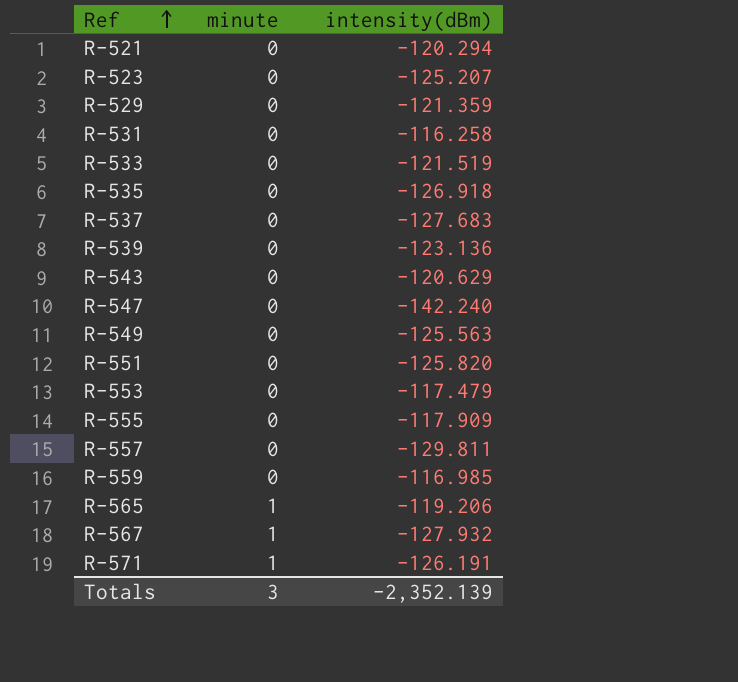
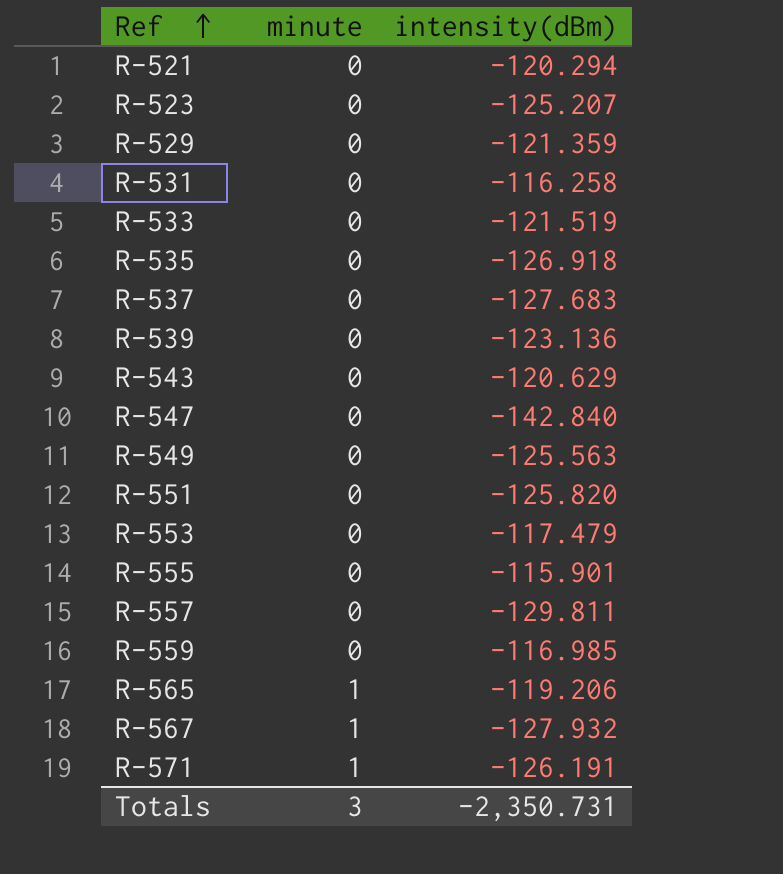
R-547 | intensity(dBm): -142.240 -> -142.840
R-555 | intensity(dBm): -117.909 -> -115.901
Totals | intensity(dBm): -2,352.139 -> -2,350.731

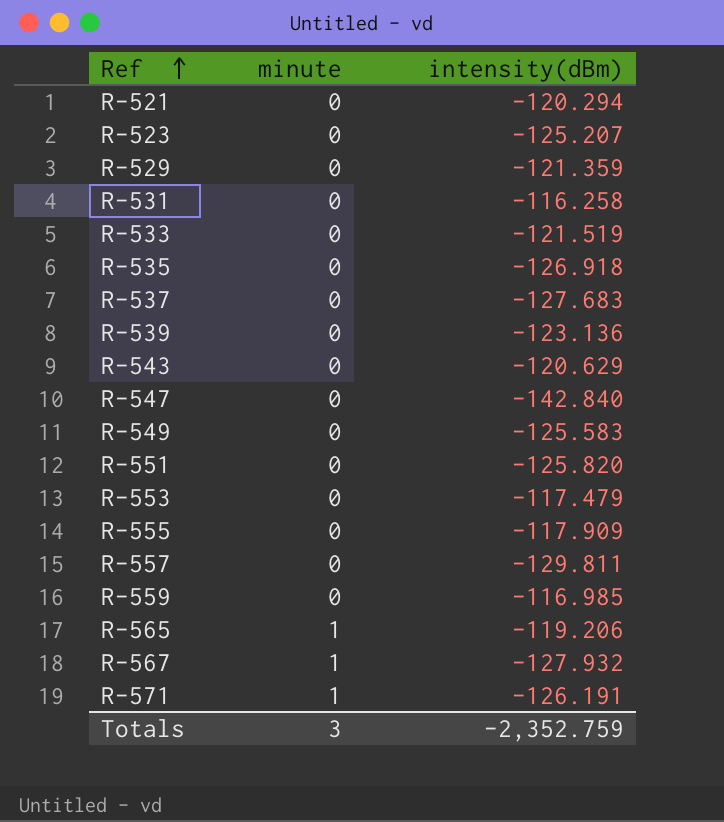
R-549 | intensity(dBm): -125.563 -> -125.583
R-555 | intensity(dBm): -115.901 -> -117.909
Totals | intensity(dBm): -2,350.731 -> -2,352.759

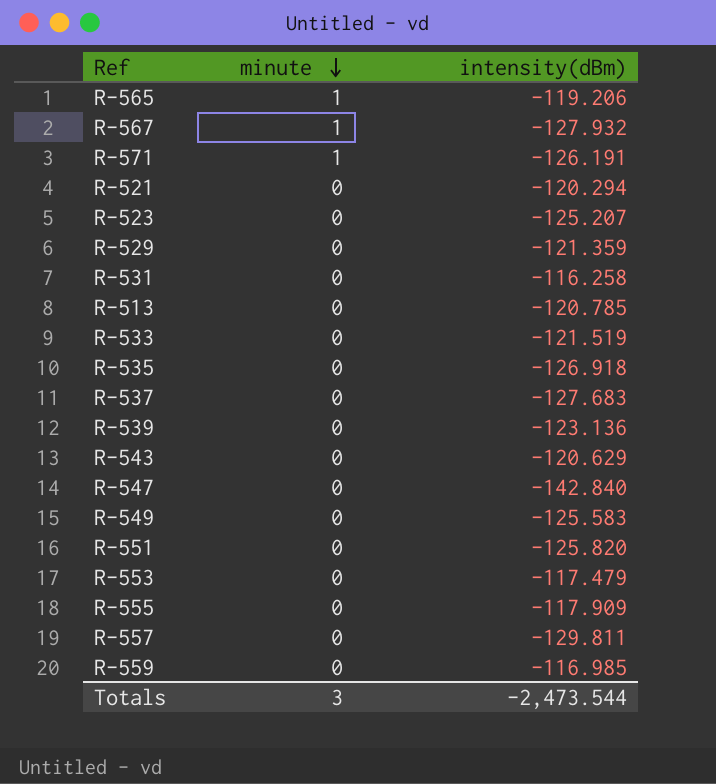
row order: Ref ascending -> minute descending
row R-513: none -> 0 | -120.785
Totals | intensity(dBm): -2,352.759 -> -2,473.544

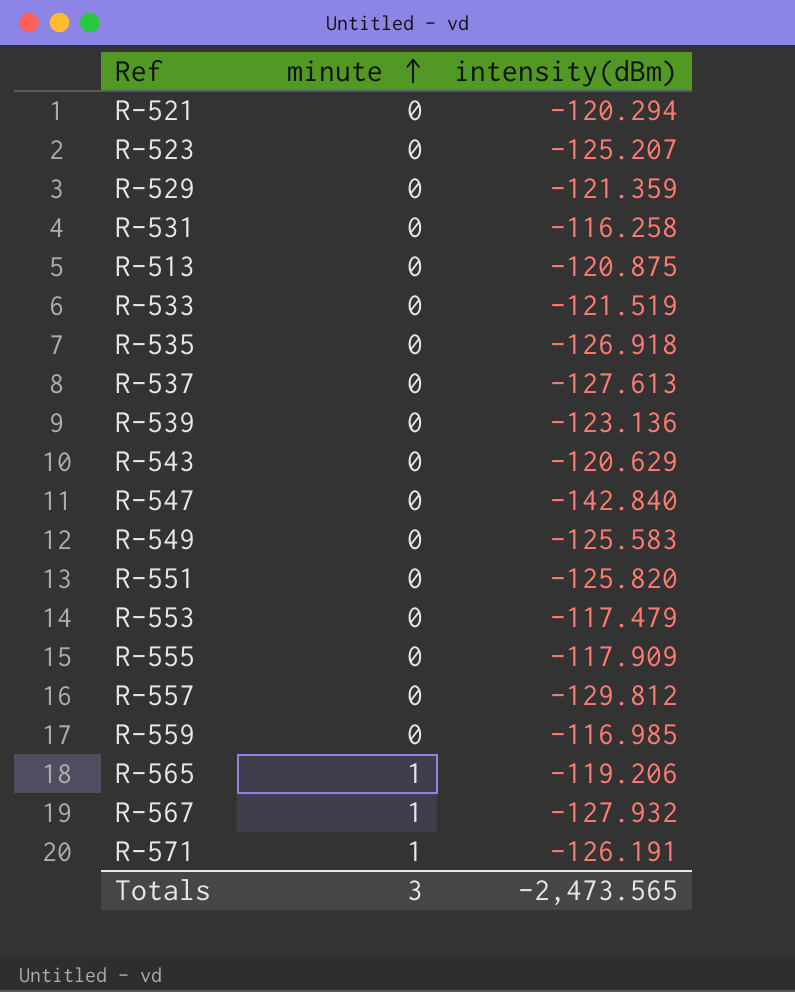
row order: minute descending -> minute ascending
R-513 | intensity(dBm): -120.785 -> -120.875
R-537 | intensity(dBm): -127.683 -> -127.613
R-557 | intensity(dBm): -129.811 -> -129.812
Totals | intensity(dBm): -2,473.544 -> -2,473.565

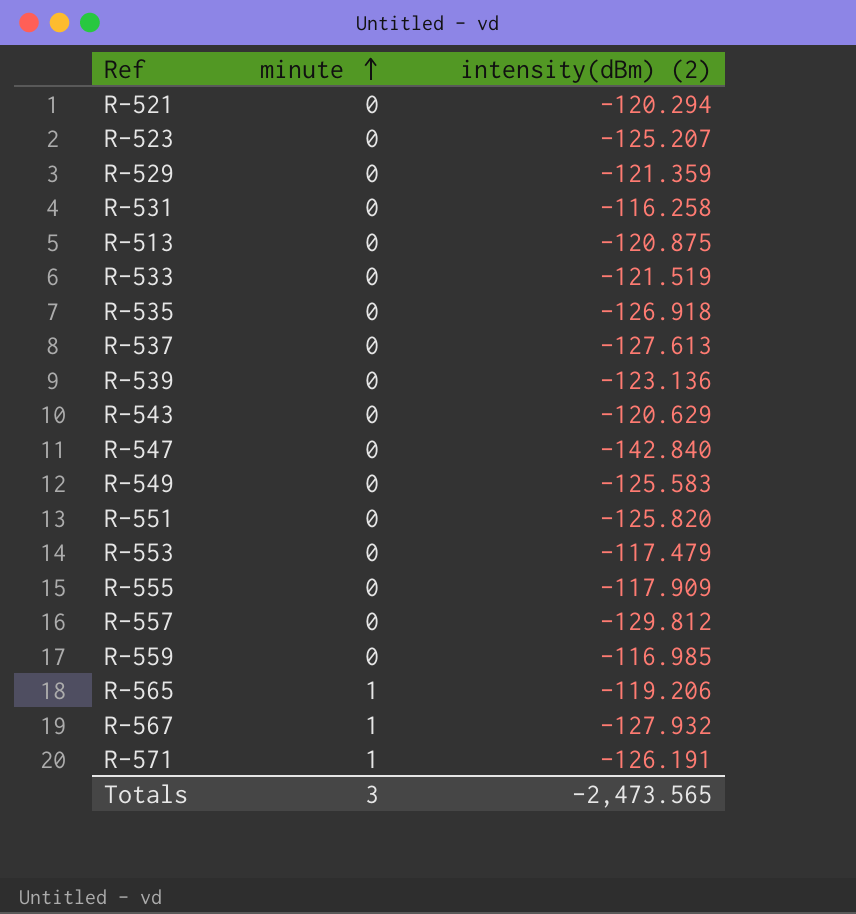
column name: intensity(dBm) -> intensity(dBm) (2)

